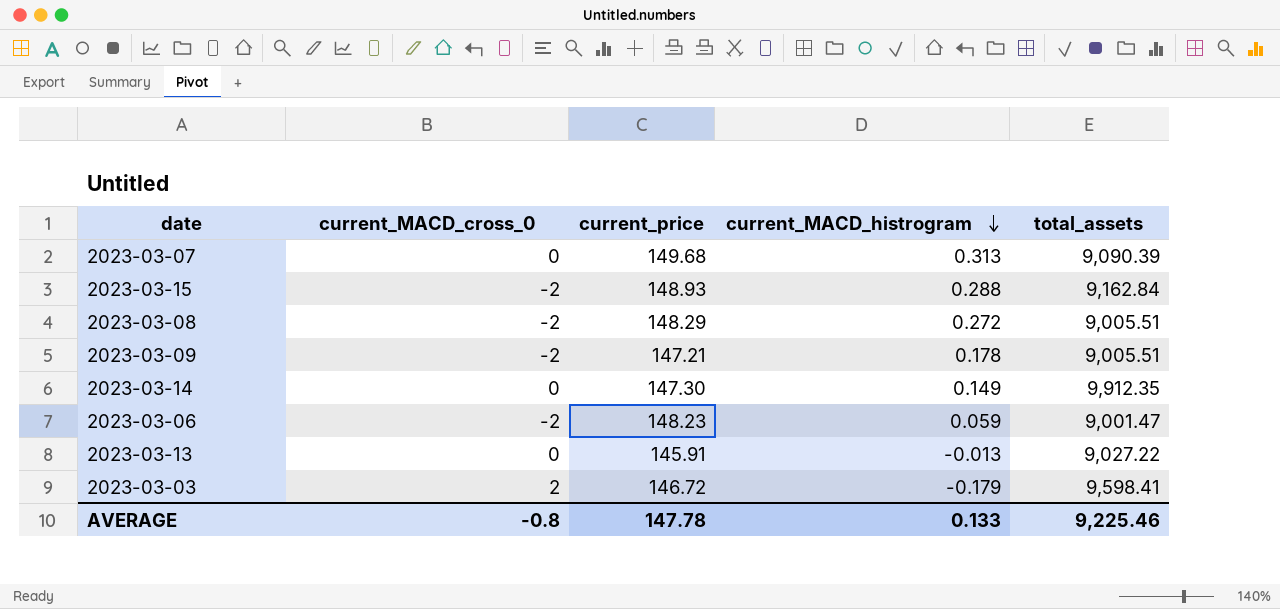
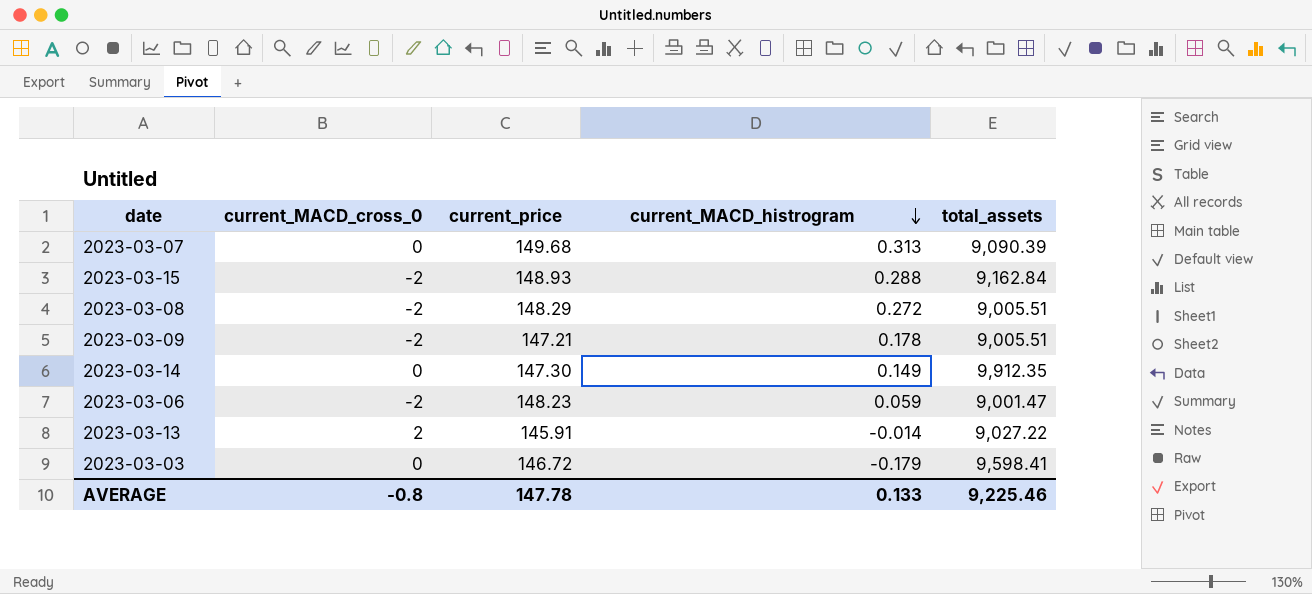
2023-03-13 | current_MACD_cross_0: 0 -> 2
2023-03-13 | current_MACD_histrogram: -0.013 -> -0.014
2023-03-03 | current_MACD_cross_0: 2 -> 0

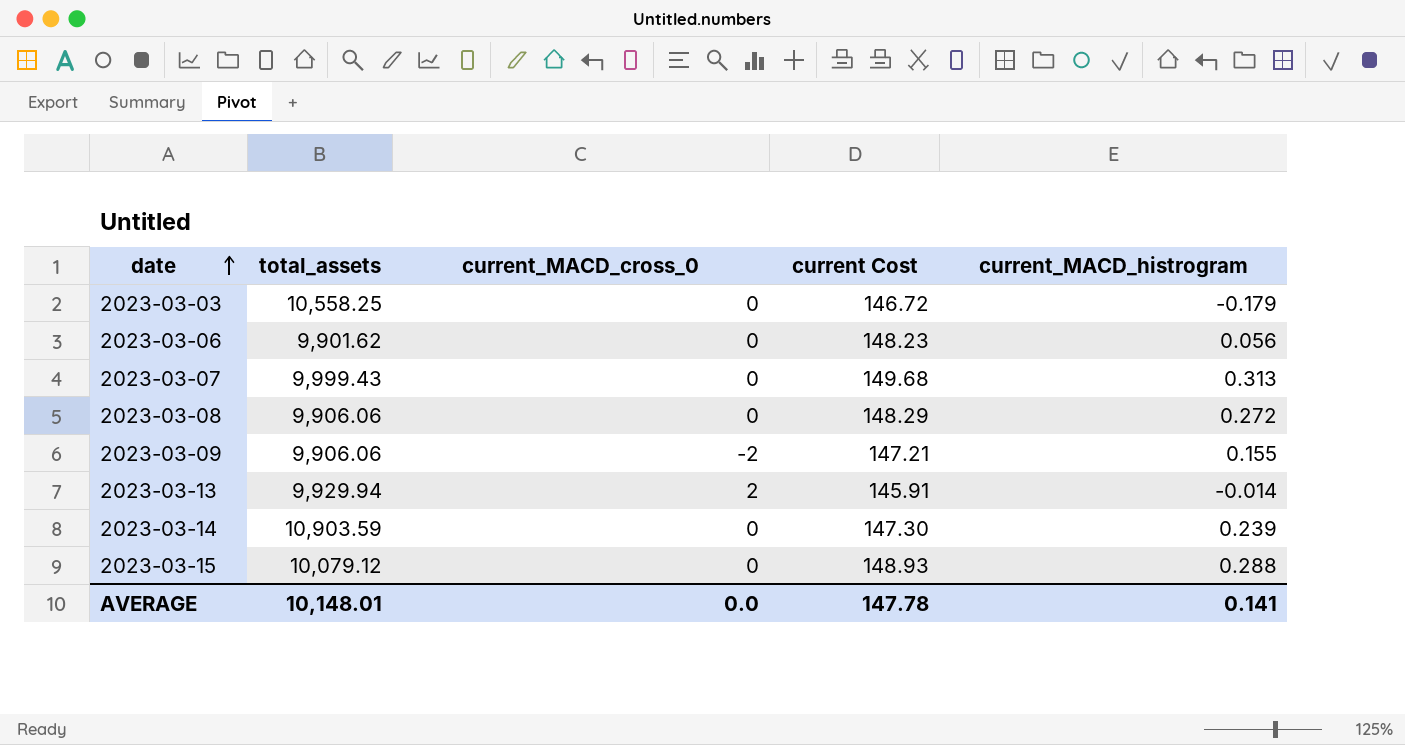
row order: current_MACD_histrogram descending -> date ascending
column total_assets | position: 5 -> 2
column name: current_price -> current Cost
2023-03-03 | total_assets: 9,598.41 -> 10,558.25
2023-03-06 | total_assets: 9,001.47 -> 9,901.62
2023-03-06 | current_MACD_cross_0: -2 -> 0
2023-03-06 | current_MACD_histrogram: 0.059 -> 0.056
2023-03-07 | total_assets: 9,090.39 -> 9,999.43
2023-03-08 | total_assets: 9,005.51 -> 9,906.06
2023-03-08 | current_MACD_cross_0: -2 -> 0
2023-03-09 | total_assets: 9,005.51 -> 9,906.06
2023-03-09 | current_MACD_histrogram: 0.178 -> 0.155
2023-03-13 | total_assets: 9,027.22 -> 9,929.94
2023-03-14 | total_assets: 9,912.35 -> 10,903.59
2023-03-14 | current_MACD_histrogram: 0.149 -> 0.239
2023-03-15 | total_assets: 9,162.84 -> 10,079.12
2023-03-15 | current_MACD_cross_0: -2 -> 0
AVERAGE | total_assets: 9,225.46 -> 10,148.01
AVERAGE | current_MACD_cross_0: -0.8 -> 0.0
AVERAGE | current_MACD_histrogram: 0.133 -> 0.141

